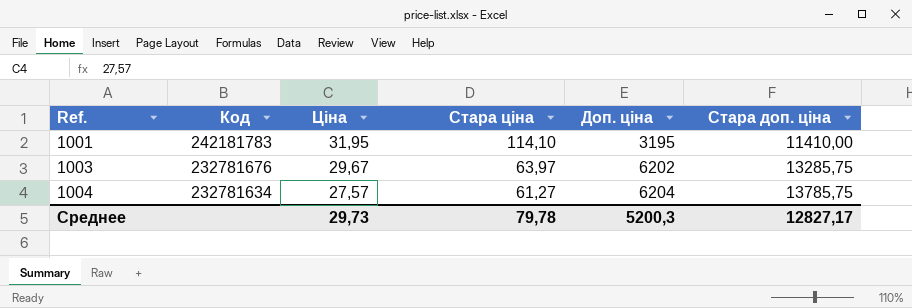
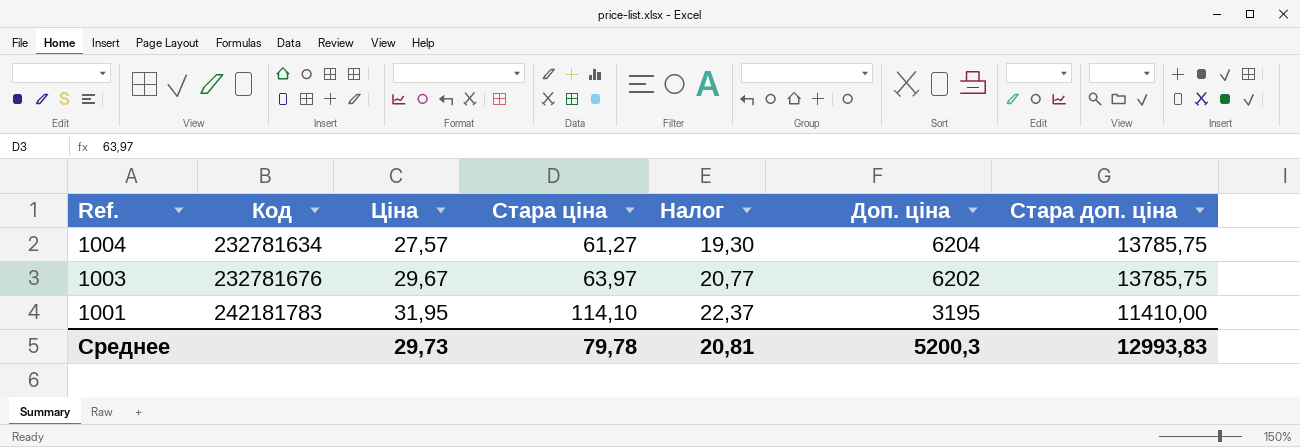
row order: Ref. ascending -> Ref. descending
column Налог | formula: none -> [Ціна] * 0,7
1003 | Стара доп. ціна: 13285,75 -> 13785,75
Среднее | Стара доп. ціна: 12827,17 -> 12993,83

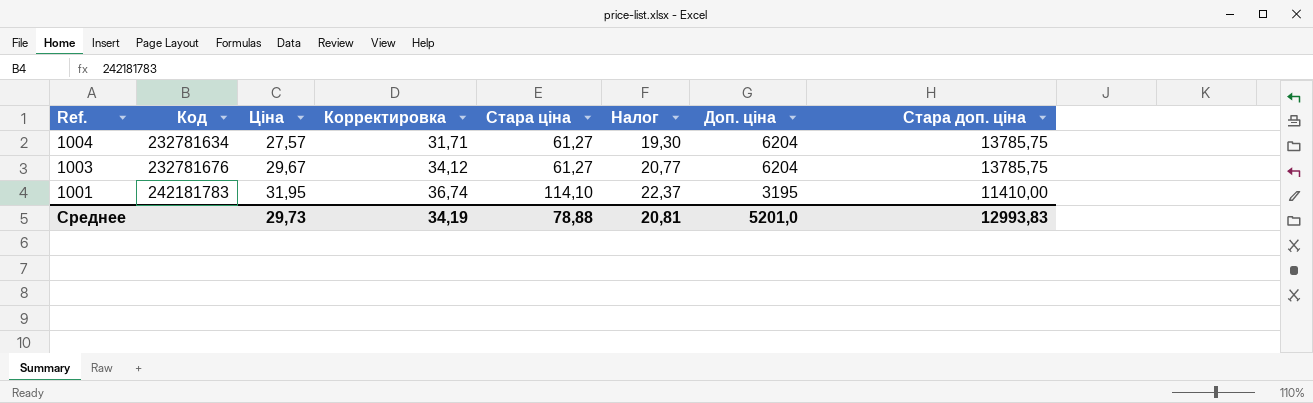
column Корректировка | formula: none -> [Ціна] * 1,15
1003 | Стара ціна: 63,97 -> 61,27
1003 | Доп. ціна: 6202 -> 6204
Среднее | Стара ціна: 79,78 -> 78,88
Среднее | Доп. ціна: 5200,3 -> 5201,0

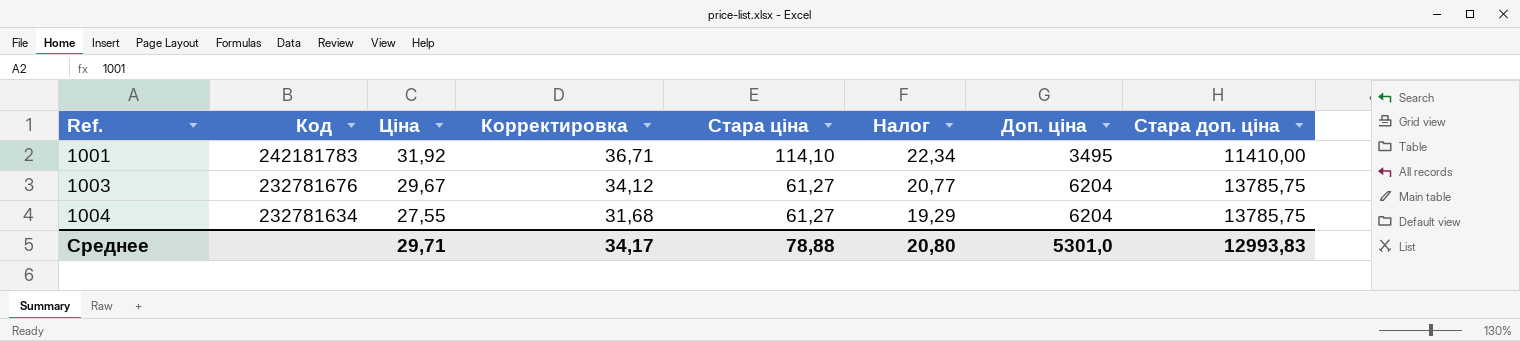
row order: Ref. descending -> Ref. ascending
1001 | Ціна: 31,95 -> 31,92
1001 | Корректировка: 36,74 -> 36,71
1001 | Налог: 22,37 -> 22,34
1001 | Доп. ціна: 3195 -> 3495
1004 | Ціна: 27,57 -> 27,55
1004 | Корректировка: 31,71 -> 31,68
1004 | Налог: 19,30 -> 19,29
Среднее | Ціна: 29,73 -> 29,71
Среднее | Корректировка: 34,19 -> 34,17
Среднее | Налог: 20,81 -> 20,80
Среднее | Доп. ціна: 5201,0 -> 5301,0

